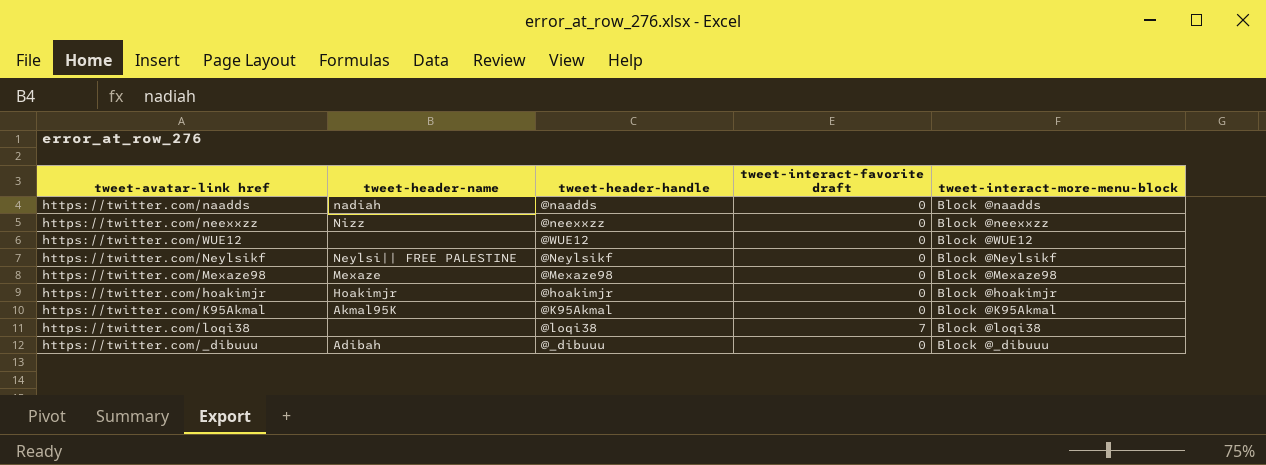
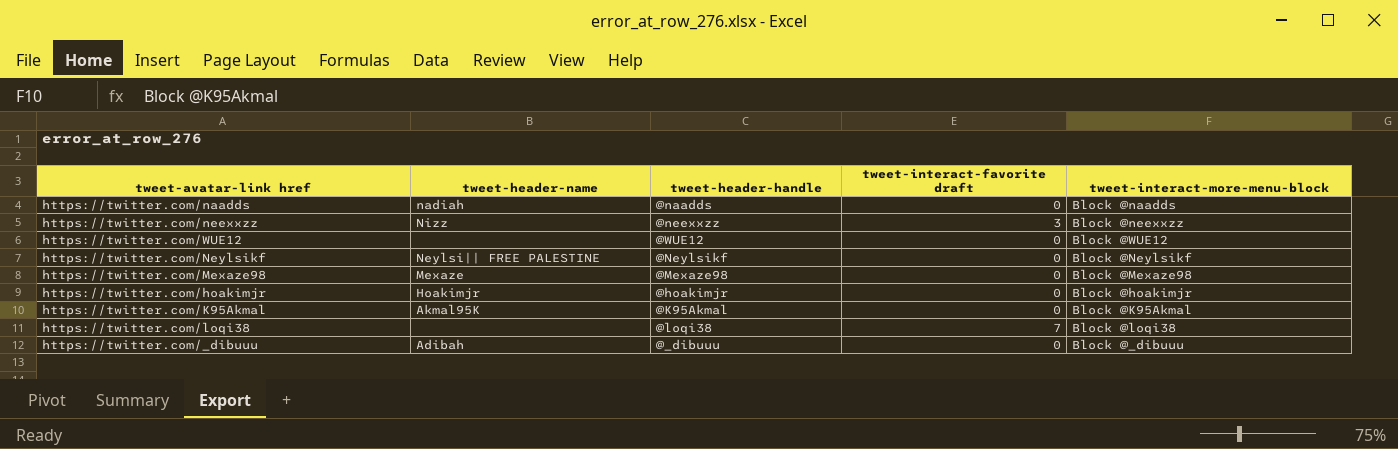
https://twitter.com/neexxzz | tweet-interact-favorite draft: 0 -> 3

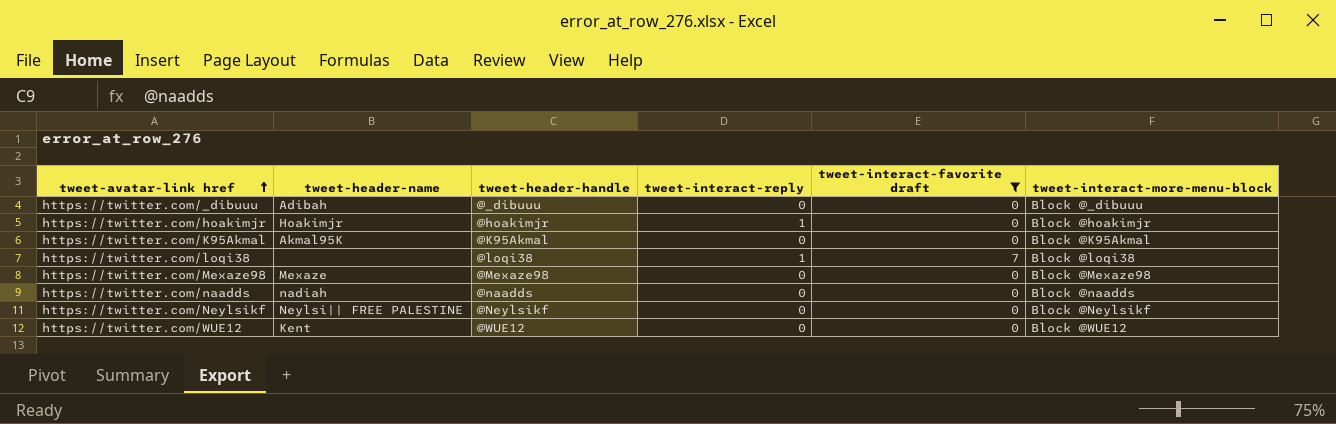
filter: none -> tweet-interact-favorite draft != 3
row order: none -> tweet-avatar-link href ascending
column tweet-interact-reply | position: none -> 4
https://twitter.com/WUE12 | tweet-header-name: none -> Kent

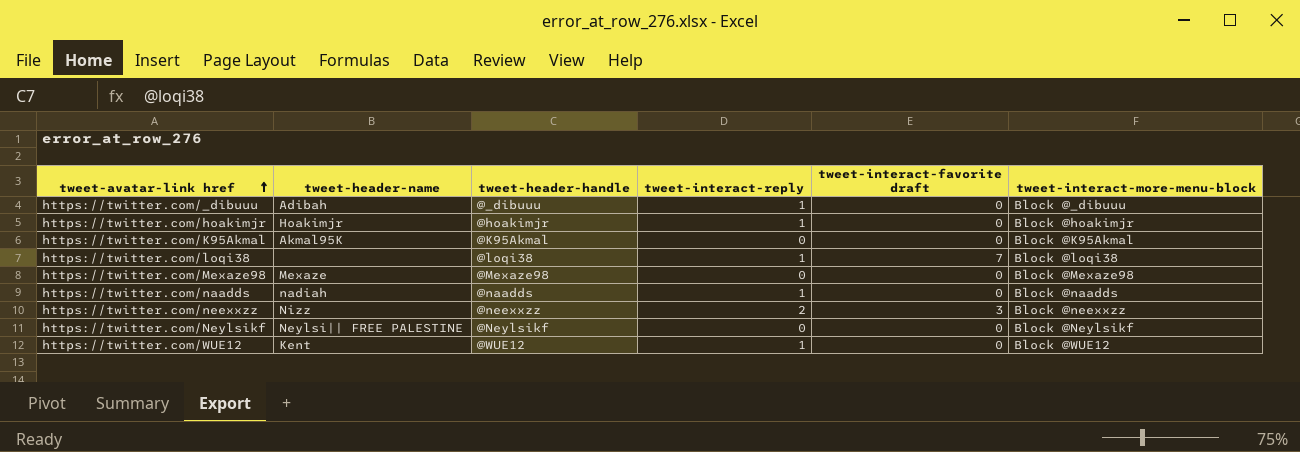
filter: tweet-interact-favorite draft != 3 -> none
https://twitter.com/_dibuuu | tweet-interact-reply: 0 -> 1
https://twitter.com/naadds | tweet-interact-reply: 0 -> 1
https://twitter.com/WUE12 | tweet-interact-reply: 0 -> 1

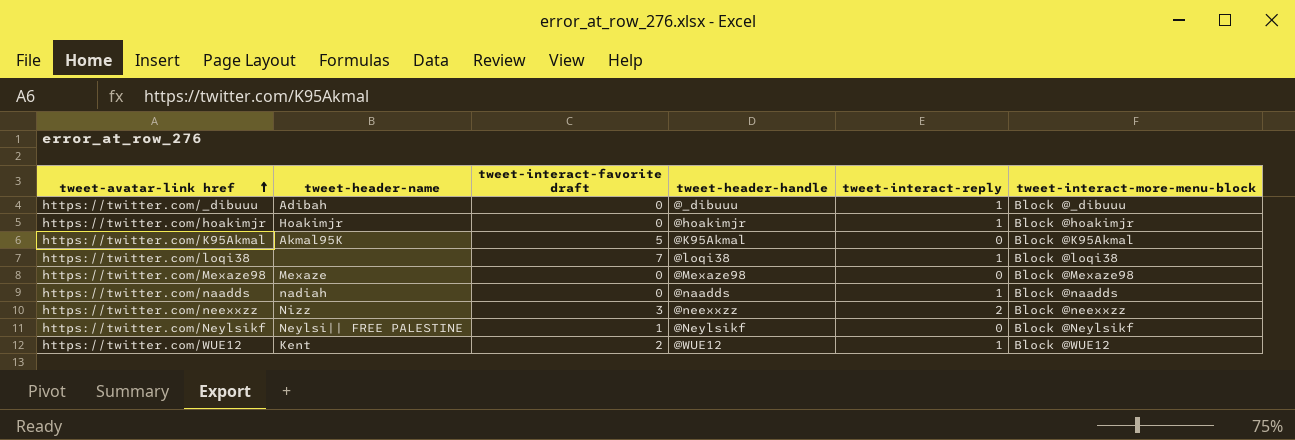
column tweet-interact-favorite draft | position: 5 -> 3
https://twitter.com/K95Akmal | tweet-interact-favorite draft: 0 -> 5
https://twitter.com/Neylsikf | tweet-interact-favorite draft: 0 -> 1
https://twitter.com/WUE12 | tweet-interact-favorite draft: 0 -> 2

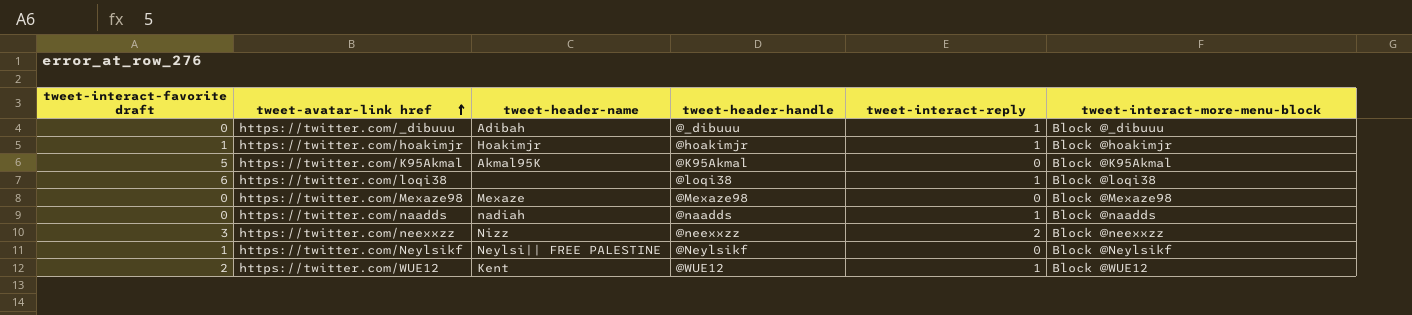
column tweet-interact-favorite draft | position: 3 -> 1
https://twitter.com/hoakimjr | tweet-interact-favorite draft: 0 -> 1
https://twitter.com/loqi38 | tweet-interact-favorite draft: 7 -> 6

